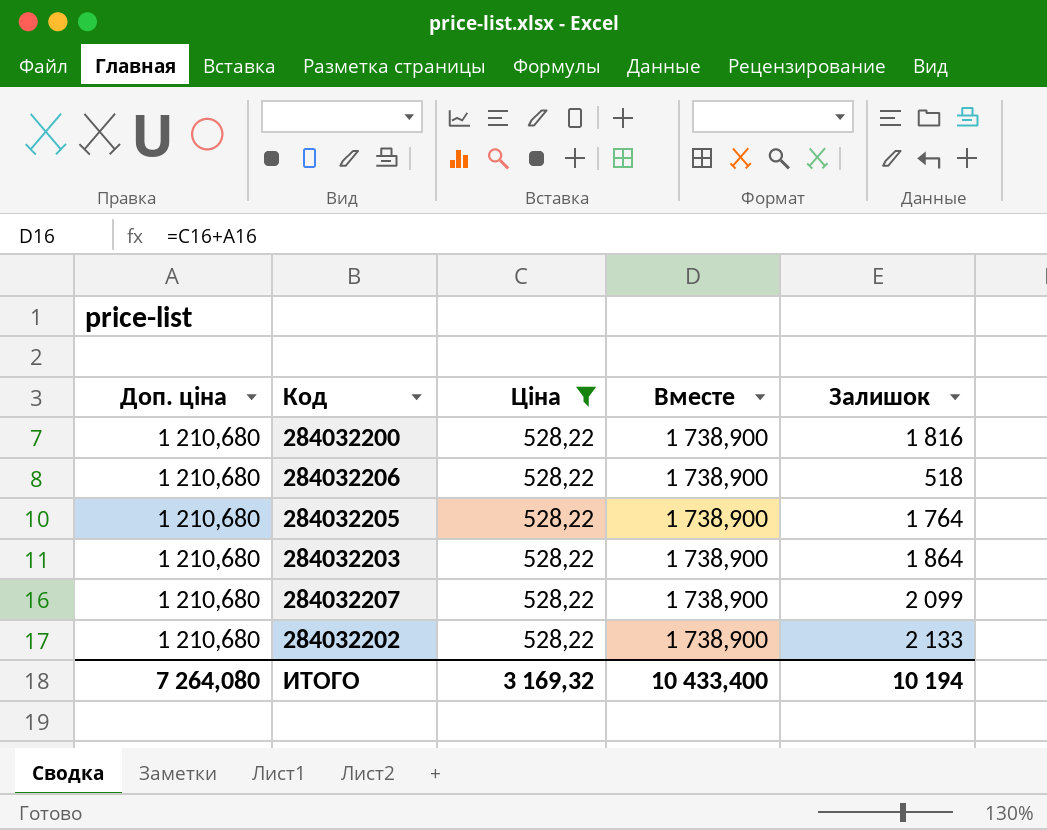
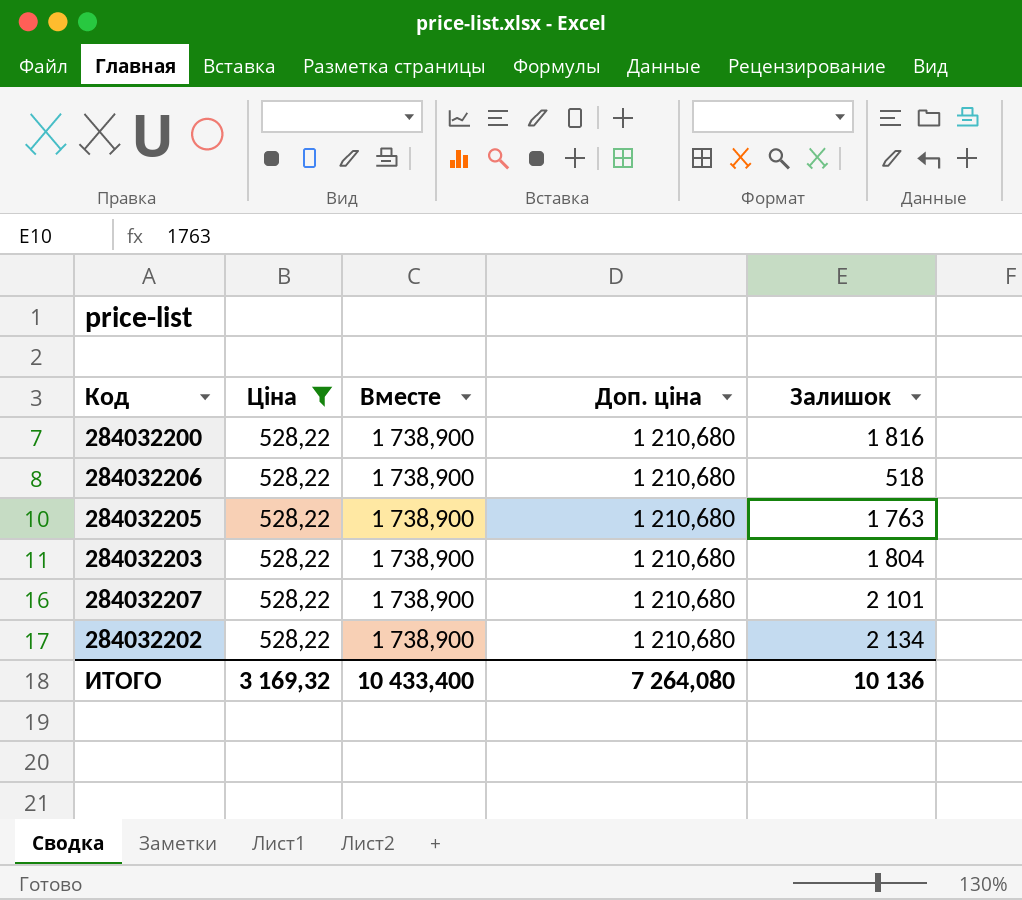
column Доп. ціна | position: 1 -> 4
284032205 | Залишок: 1 764 -> 1 763
284032203 | Залишок: 1 864 -> 1 804
284032207 | Залишок: 2 099 -> 2 101
284032202 | Залишок: 2 133 -> 2 134
ИТОГО | Залишок: 10 194 -> 10 136

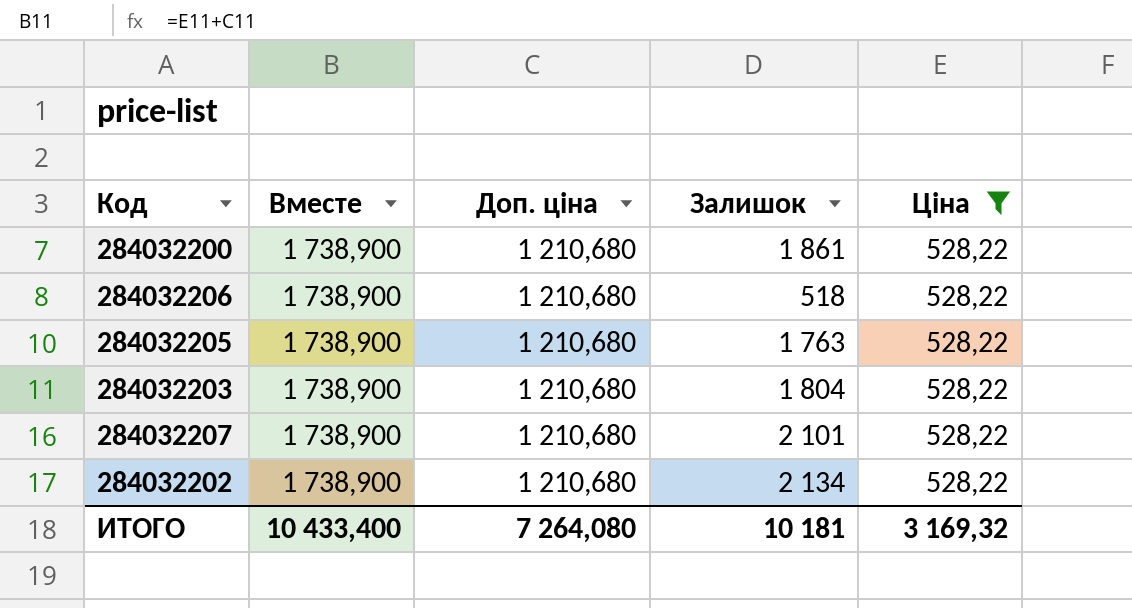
column Ціна | position: 2 -> 5
284032200 | Залишок: 1 816 -> 1 861
ИТОГО | Залишок: 10 136 -> 10 181

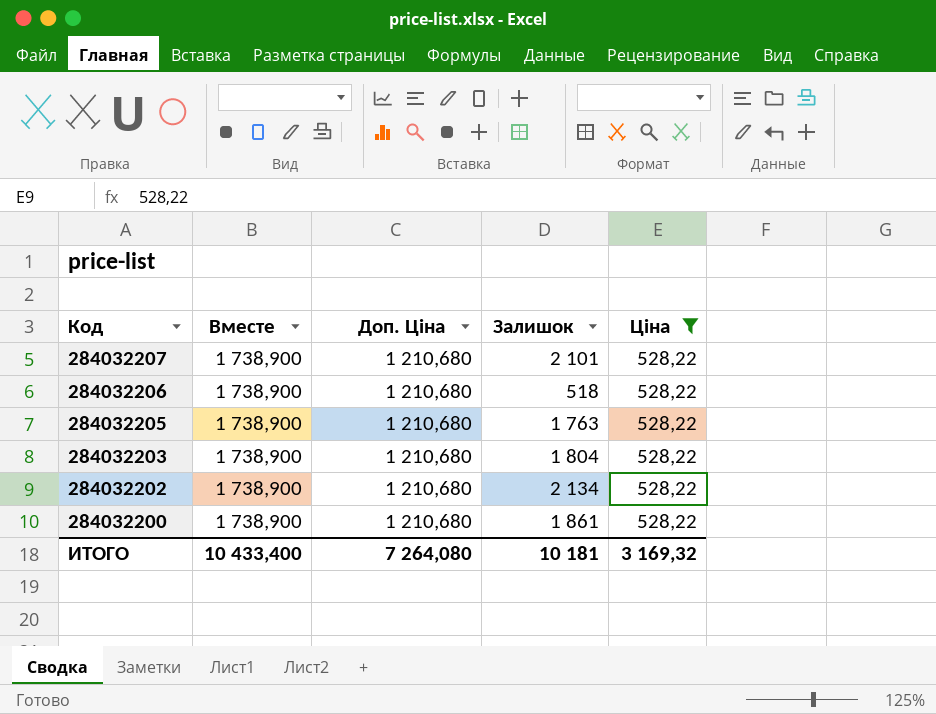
row order: none -> Код descending
column name: Доп. ціна -> Доп. Ціна

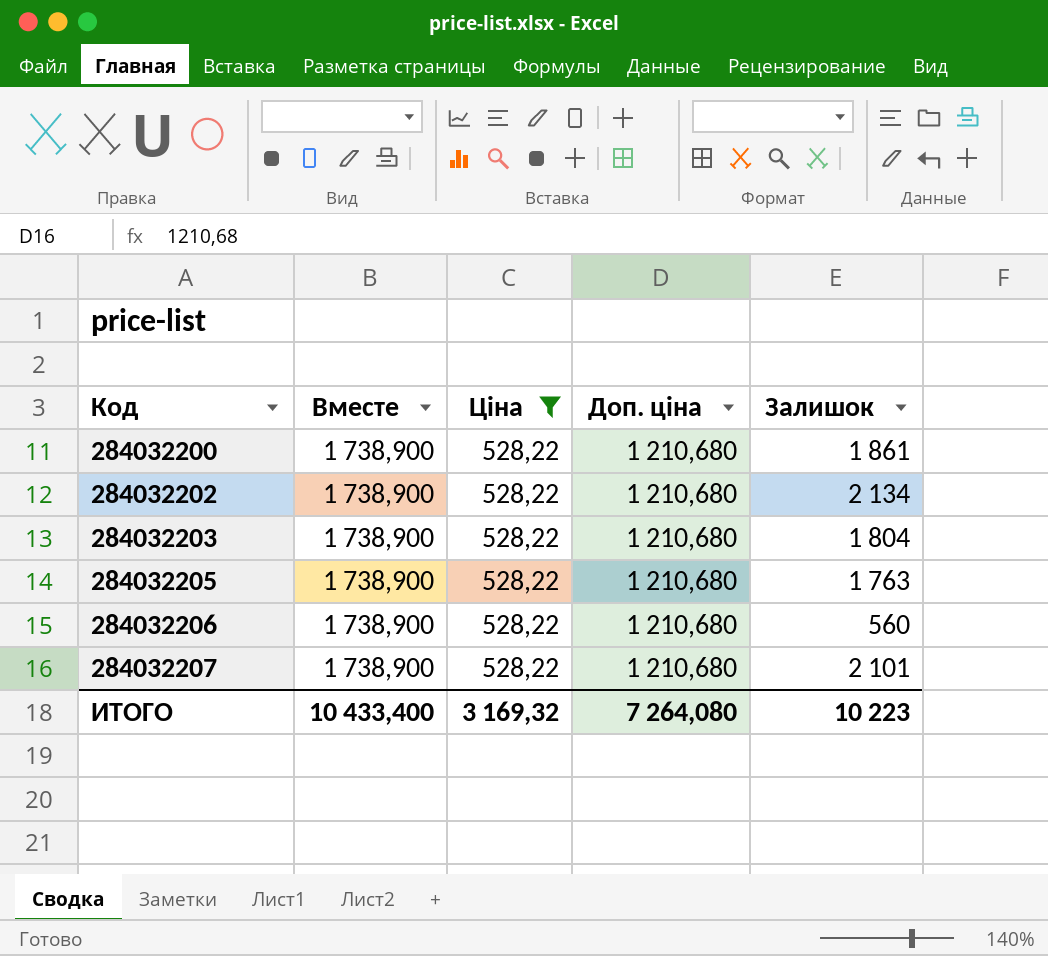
row order: Код descending -> Код ascending
column Ціна | position: 5 -> 3
column name: Доп. Ціна -> Доп. ціна
284032206 | Залишок: 518 -> 560
ИТОГО | Залишок: 10 181 -> 10 223

